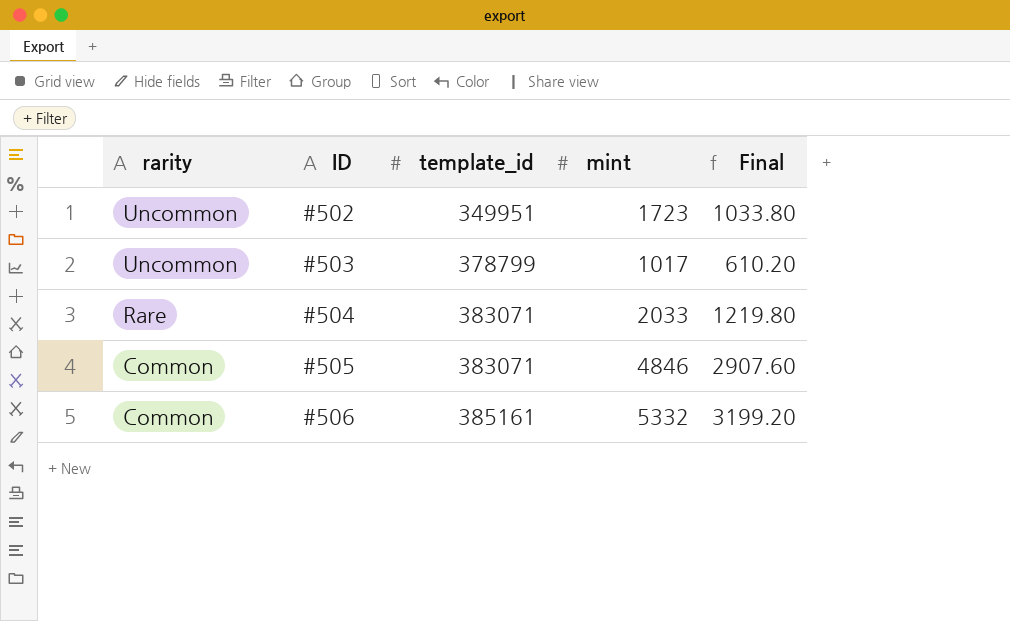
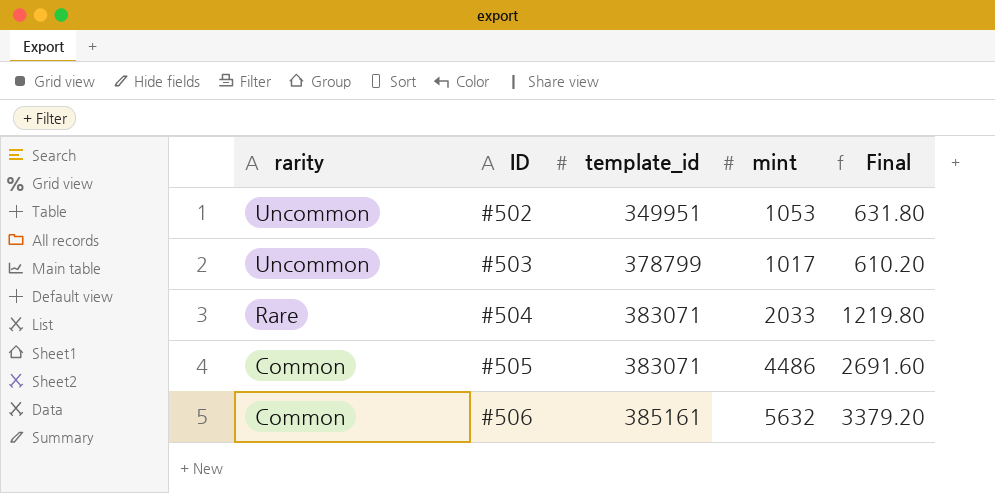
#502 | mint: 1723 -> 1053
#502 | Final: 1033.80 -> 631.80
#505 | mint: 4846 -> 4486
#505 | Final: 2907.60 -> 2691.60
#506 | mint: 5332 -> 5632
#506 | Final: 3199.20 -> 3379.20

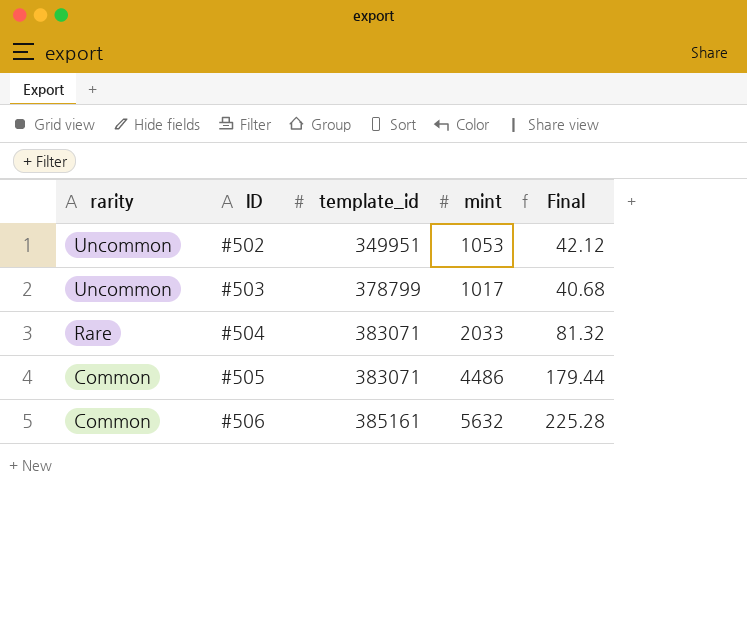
column Final | formula: [mint] * 0.6 -> [mint] * 0.04

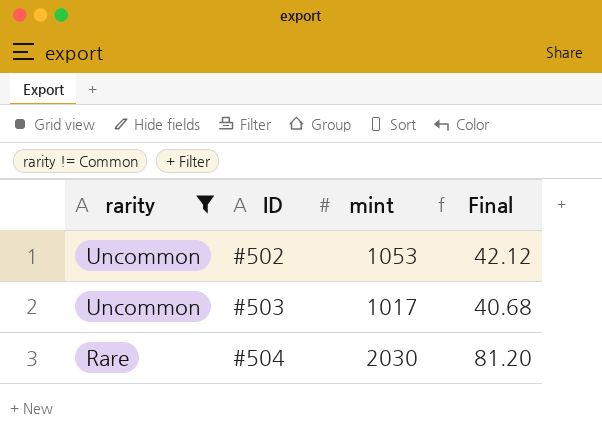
filter: none -> rarity != Common
column template_id | position: 3 -> none
#504 | mint: 2033 -> 2030
#504 | Final: 81.32 -> 81.20

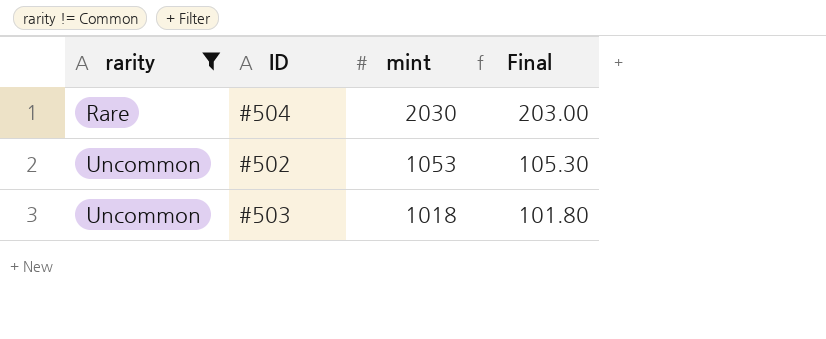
row order: rarity descending -> rarity ascending
column Final | formula: [mint] * 0.04 -> [mint] * 0.1
#503 | mint: 1017 -> 1018

